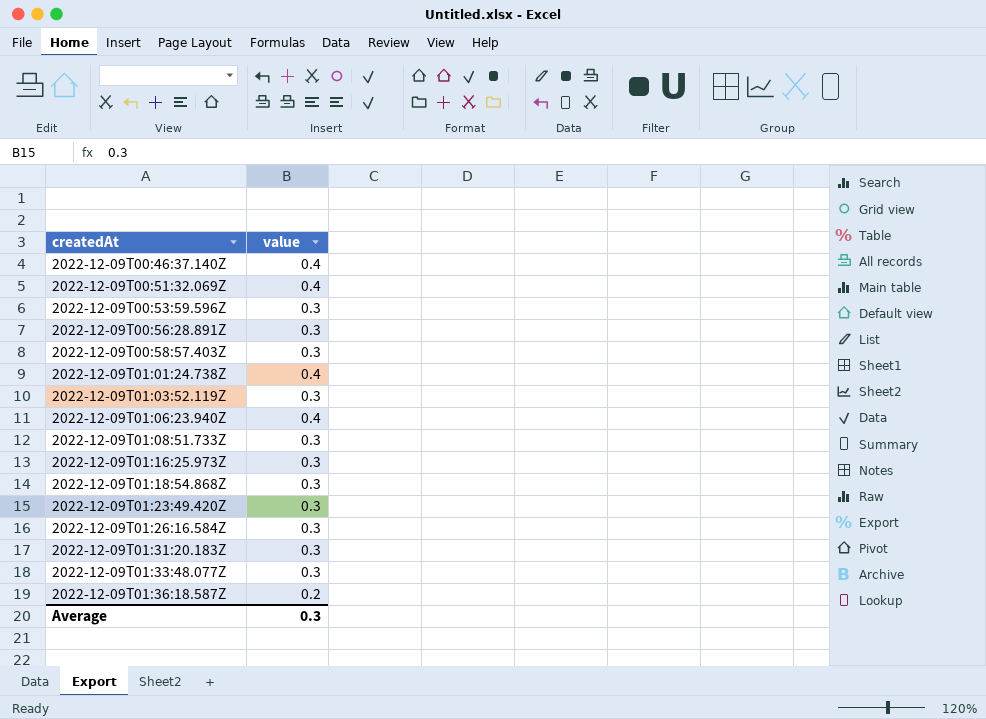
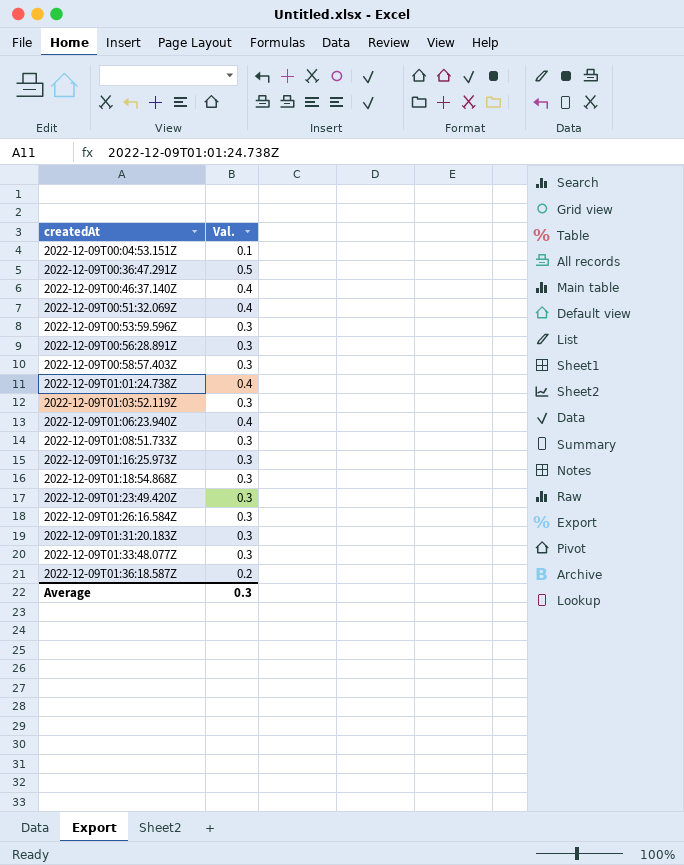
column name: value -> Val.
row 2022-12-09T00:04:53.151Z: none -> 0.1
row 2022-12-09T00:36:47.291Z: none -> 0.5

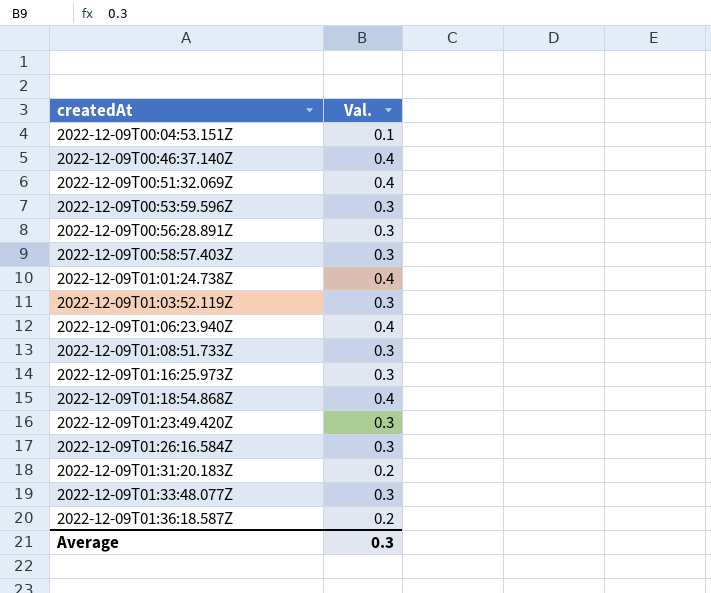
row 2022-12-09T00:36:47.291Z: 0.5 -> none
2022-12-09T01:18:54.868Z | Val.: 0.3 -> 0.4
2022-12-09T01:31:20.183Z | Val.: 0.3 -> 0.2

